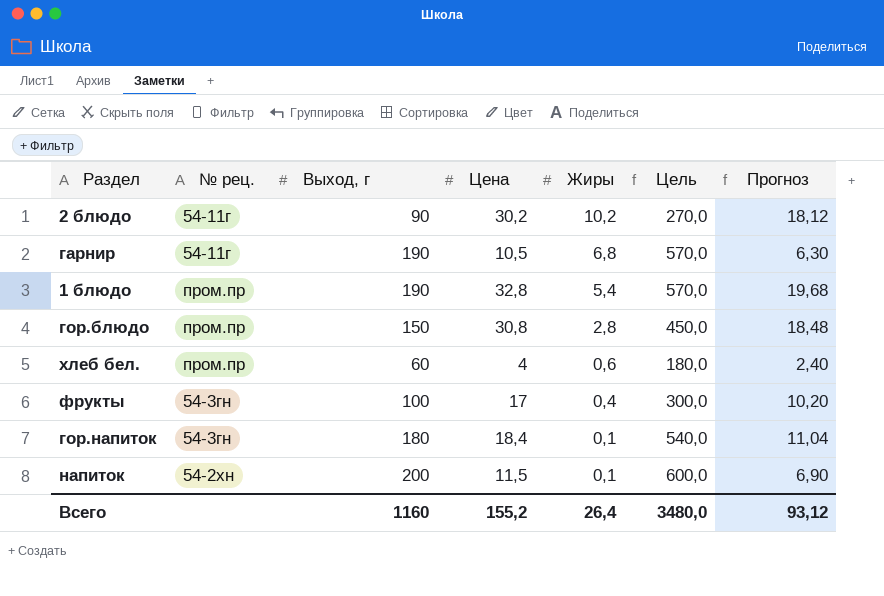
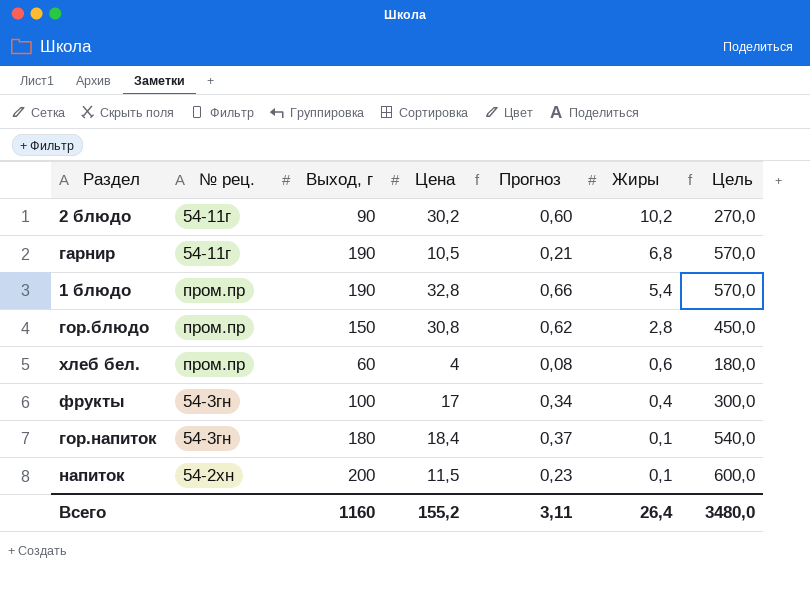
column Прогноз | formula: [Цена] * 0,6 -> [Цена] * 0,02
column Прогноз | position: 7 -> 5
Всего | Прогноз: 93,12 -> 3,11

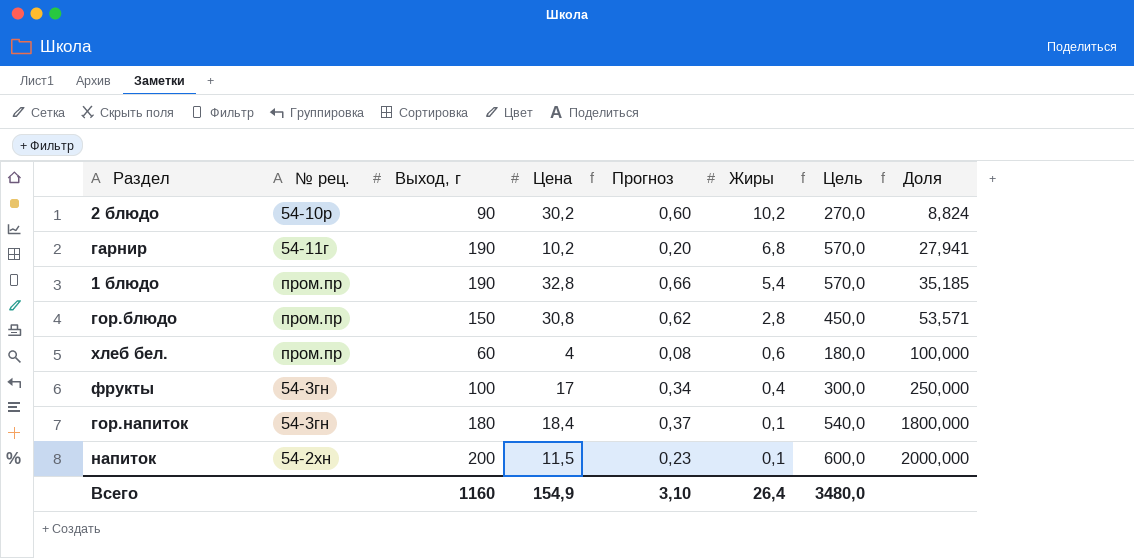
column Доля | formula: none -> [Выход, г] / [Жиры]
2 блюдо | № рец.: 54-11г -> 54-10р
гарнир | Цена: 10,5 -> 10,2
гарнир | Прогноз: 0,21 -> 0,20
Всего | Цена: 155,2 -> 154,9
Всего | Прогноз: 3,11 -> 3,10

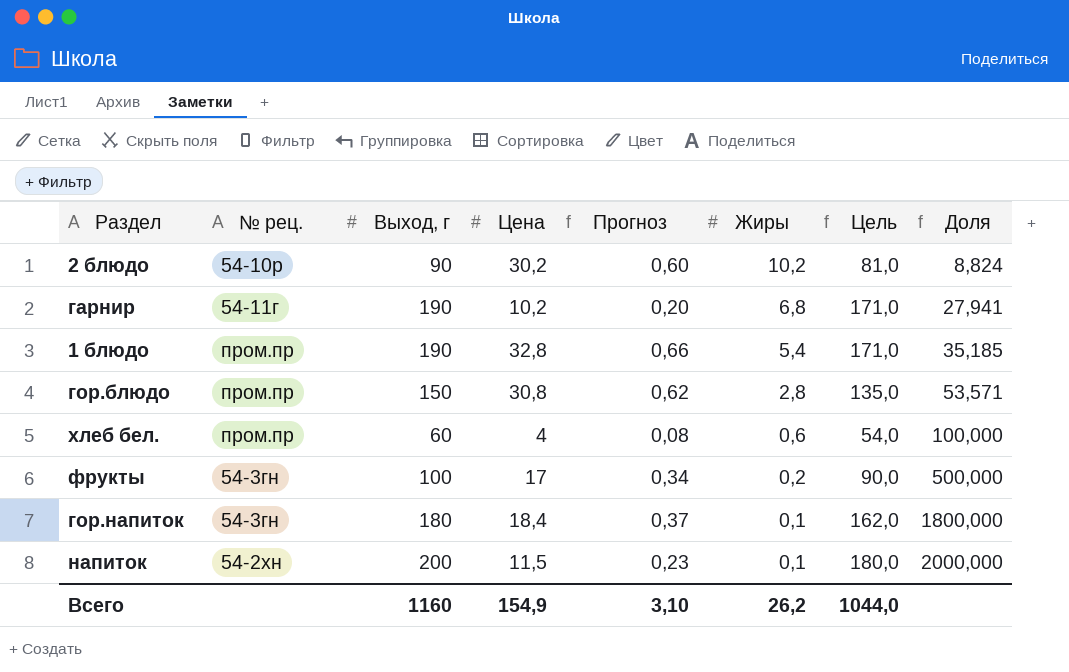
column Цель | formula: [Выход, г] * 3 -> [Выход, г] * 0,9
фрукты | Жиры: 0,4 -> 0,2
фрукты | Доля: 250,000 -> 500,000
Всего | Жиры: 26,4 -> 26,2
Всего | Цель: 3480,0 -> 1044,0

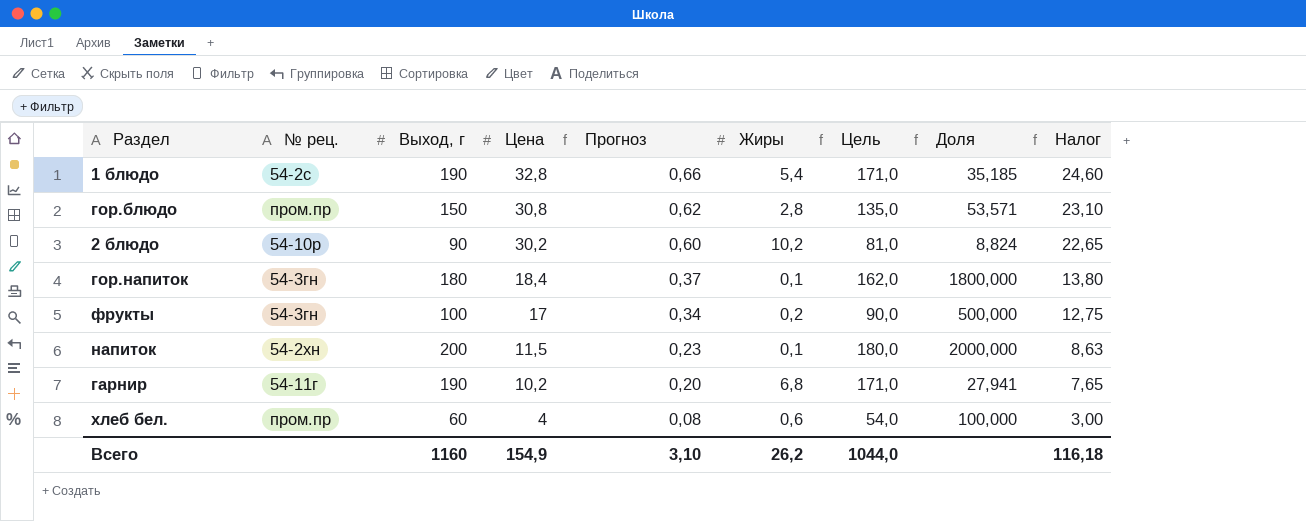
row order: Жиры descending -> Цена descending
column Налог | formula: none -> [Цена] * 0,75
1 блюдо | № рец.: пром.пр -> 54-2с

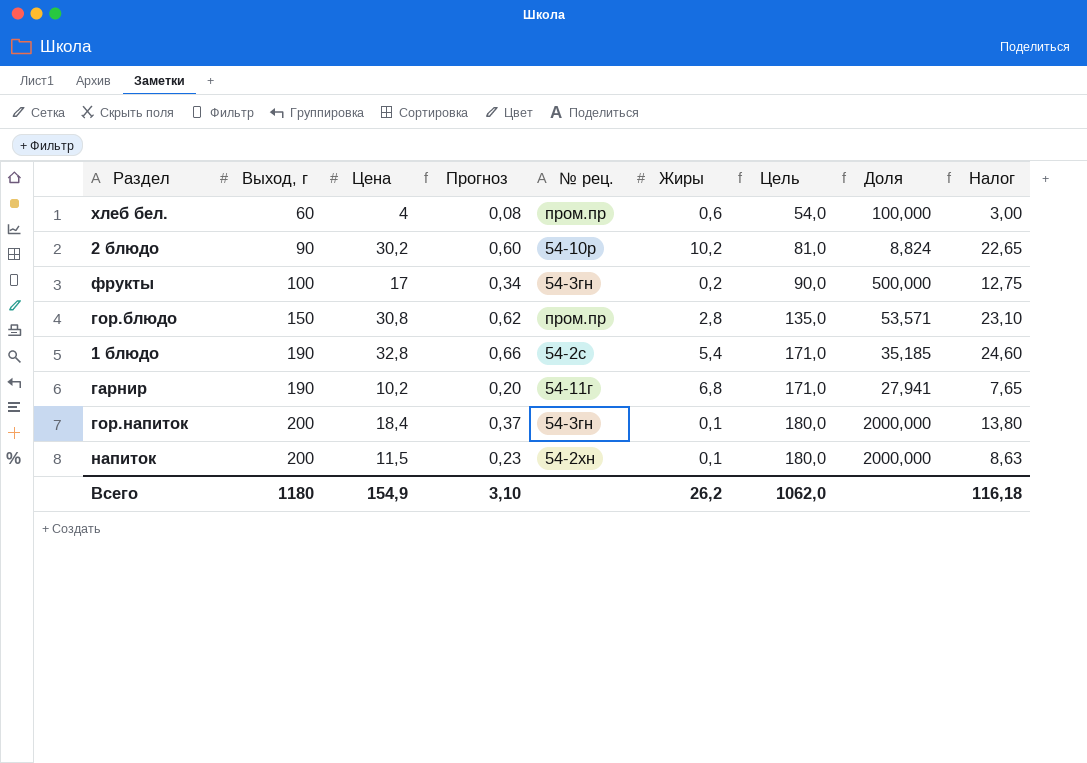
row order: Цена descending -> Выход, г ascending
column № рец. | position: 2 -> 5
гор.напиток | Выход, г: 180 -> 200
гор.напиток | Цель: 162,0 -> 180,0
гор.напиток | Доля: 1800,000 -> 2000,000
Всего | Выход, г: 1160 -> 1180
Всего | Цель: 1044,0 -> 1062,0

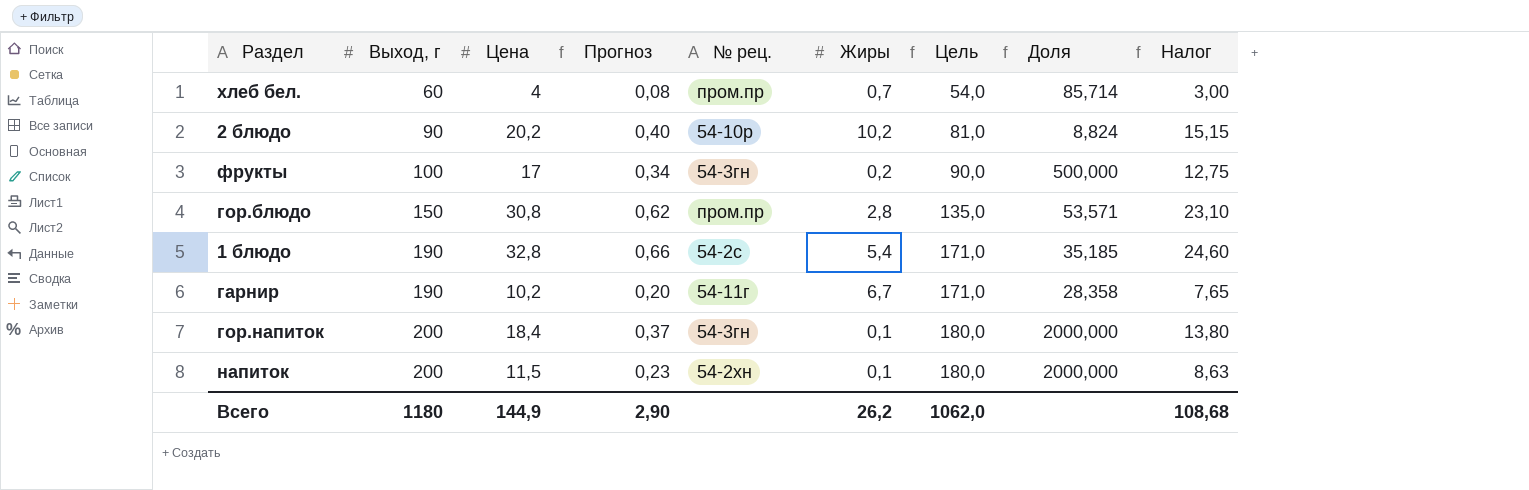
хлеб бел. | Жиры: 0,6 -> 0,7
хлеб бел. | Доля: 100,000 -> 85,714
2 блюдо | Цена: 30,2 -> 20,2
2 блюдо | Прогноз: 0,60 -> 0,40
2 блюдо | Налог: 22,65 -> 15,15
гарнир | Жиры: 6,8 -> 6,7
гарнир | Доля: 27,941 -> 28,358
Всего | Цена: 154,9 -> 144,9
Всего | Прогноз: 3,10 -> 2,90
Всего | Налог: 116,18 -> 108,68

